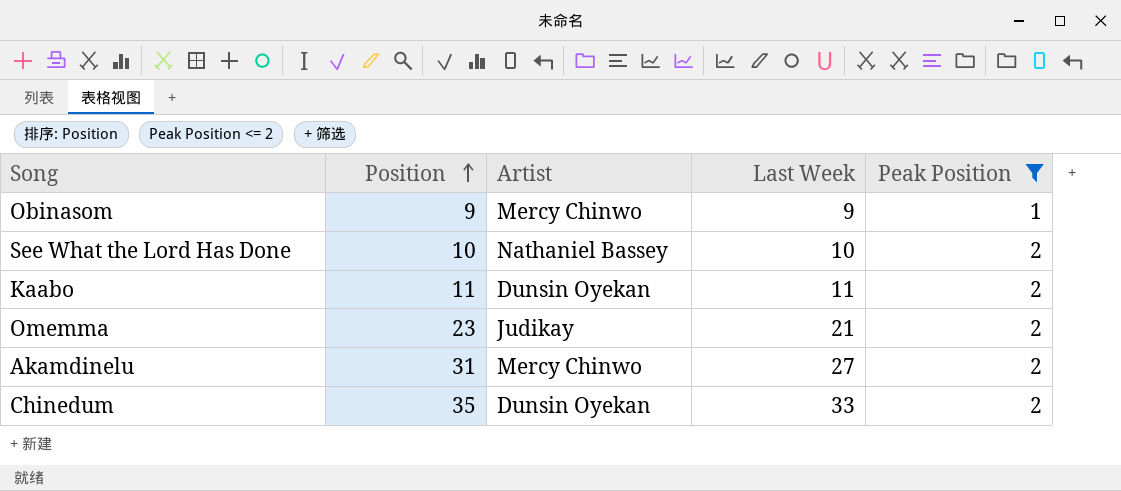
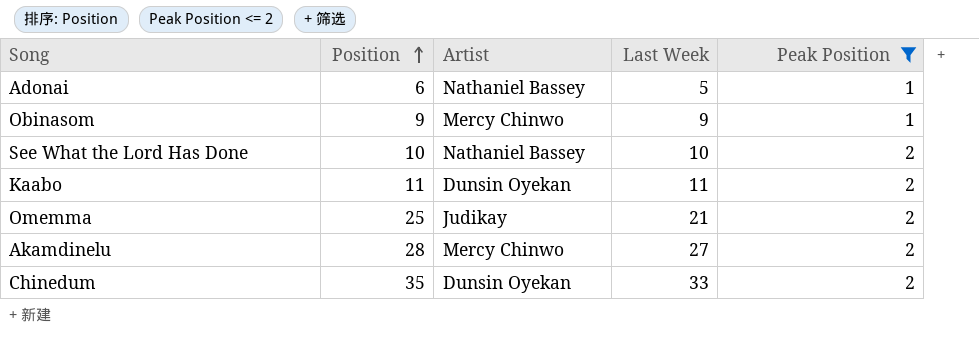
row Adonai: none -> 6 | Nathaniel Bassey | 5 | 1
Omemma | Position: 23 -> 25
Akamdinelu | Position: 31 -> 28

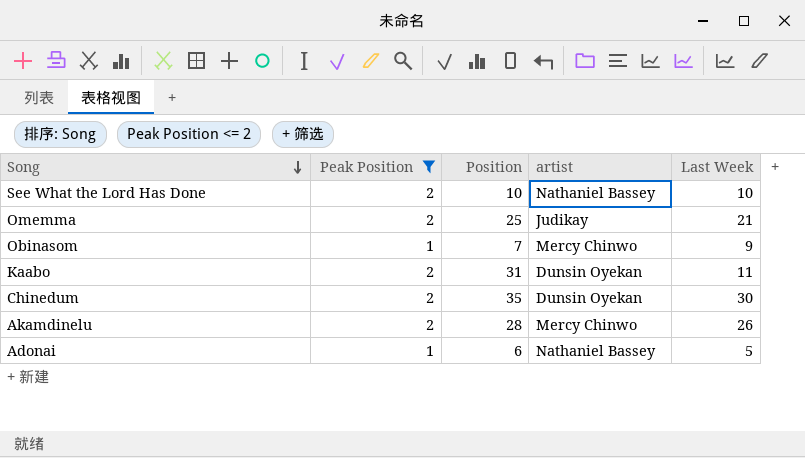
row order: Position ascending -> Song descending
column Peak Position | position: 5 -> 2
column name: Artist -> artist
Obinasom | Position: 9 -> 7
Kaabo | Position: 11 -> 31
Chinedum | Last Week: 33 -> 30
Akamdinelu | Last Week: 27 -> 26

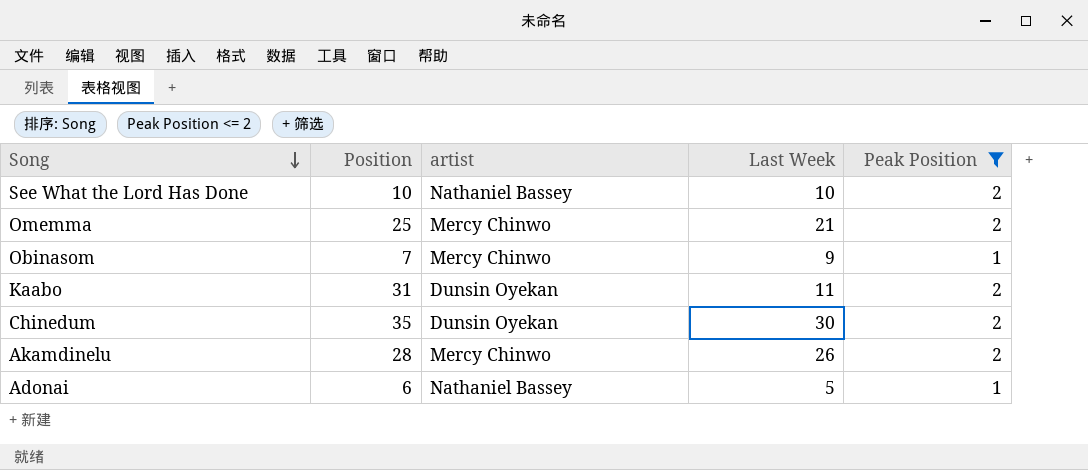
column Peak Position | position: 2 -> 5
Omemma | artist: Judikay -> Mercy Chinwo

